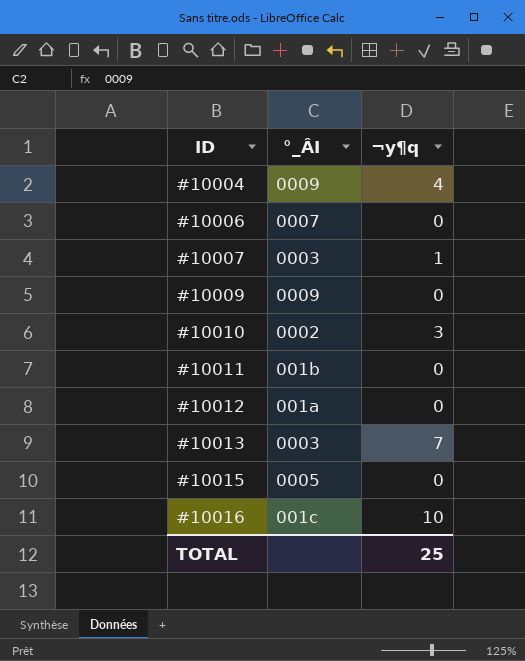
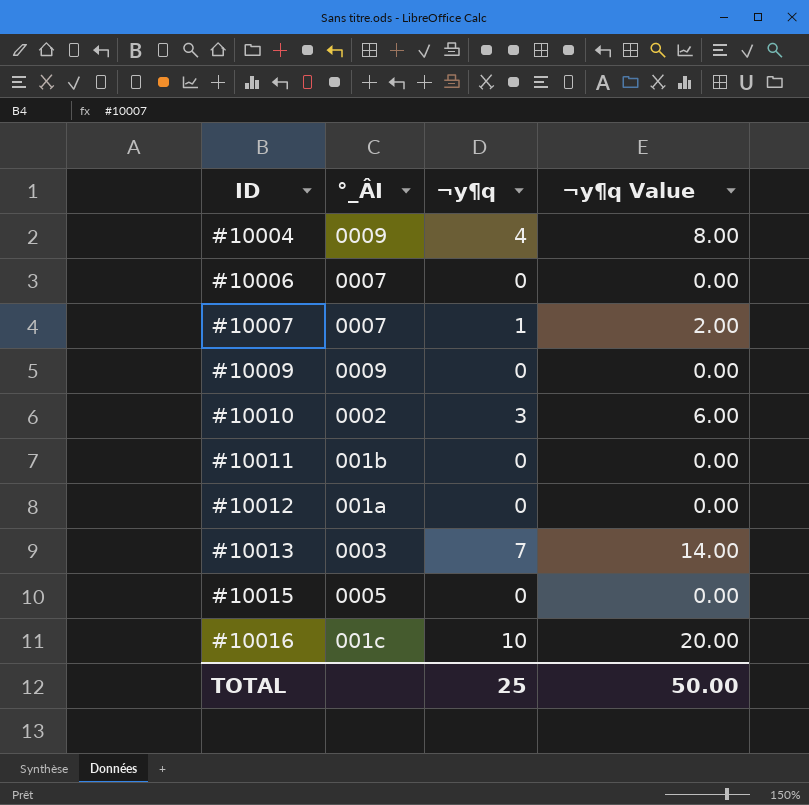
column ¬y¶q Value | formula: none -> [¬y¶q] * 2
#10007 | °_ÂI: 0003 -> 0007

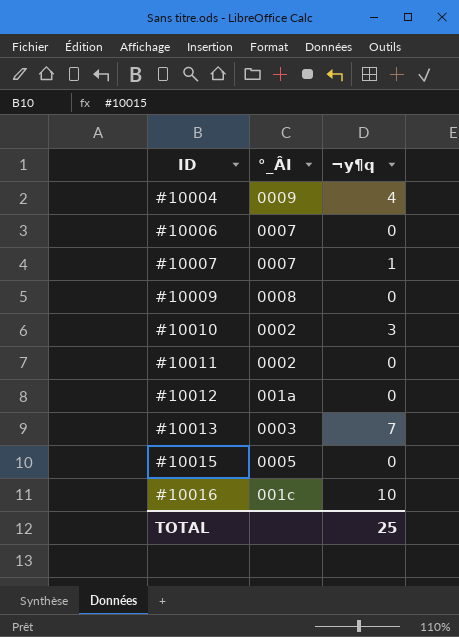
column ¬y¶q Value | formula: [¬y¶q] * 2 -> none
#10009 | °_ÂI: 0009 -> 0008
#10011 | °_ÂI: 001b -> 0002

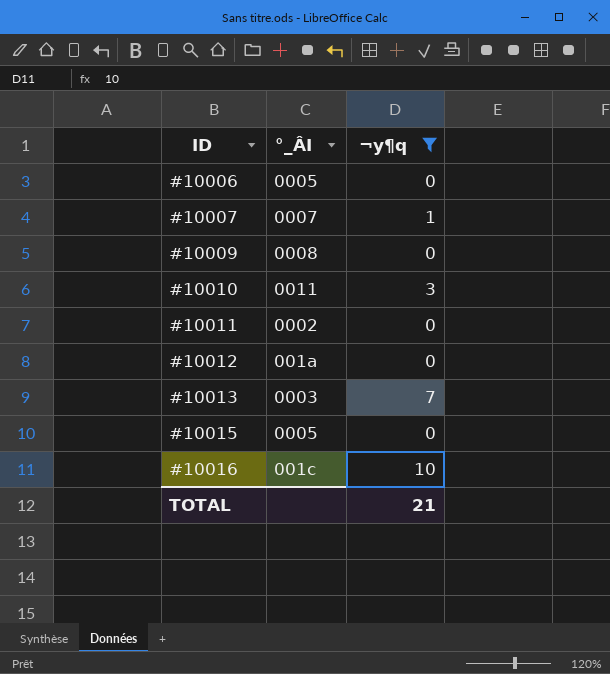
filter: none -> ¬y¶q != 4
#10006 | °_ÂI: 0007 -> 0005
#10010 | °_ÂI: 0002 -> 0011
TOTAL | ¬y¶q: 25 -> 21

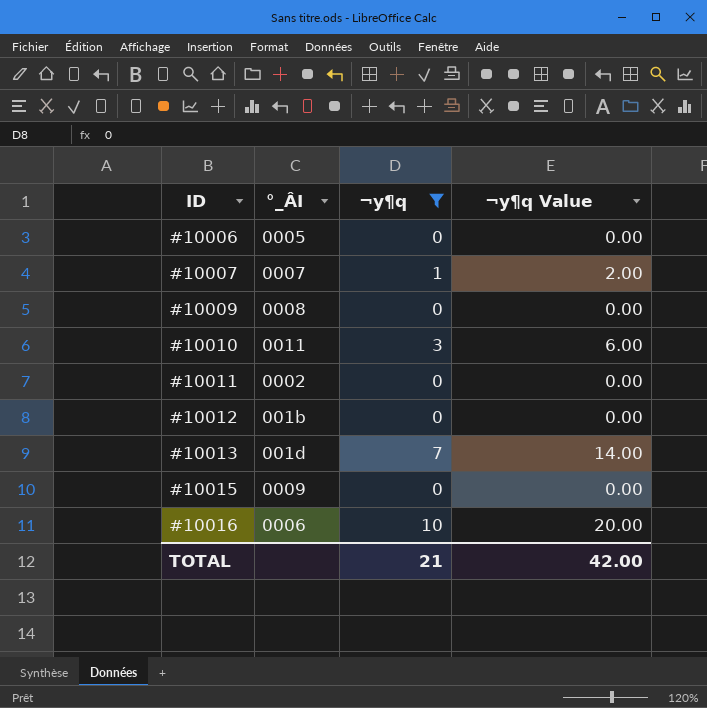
column ¬y¶q Value | formula: none -> [¬y¶q] * 2
#10012 | °_ÂI: 001a -> 001b
#10013 | °_ÂI: 0003 -> 001d
#10015 | °_ÂI: 0005 -> 0009
#10016 | °_ÂI: 001c -> 0006

